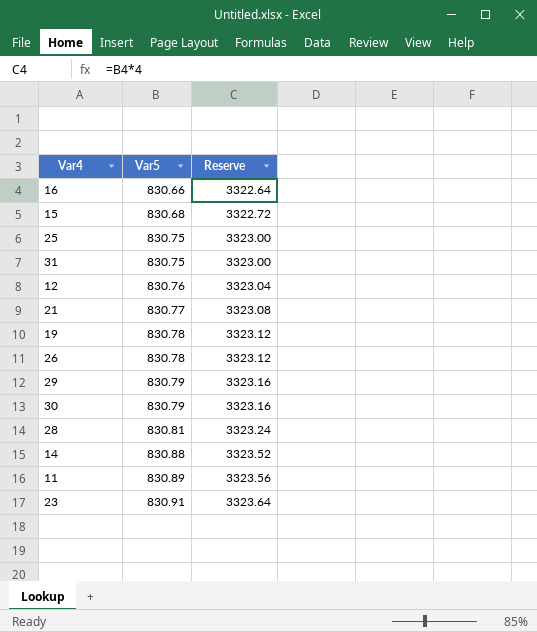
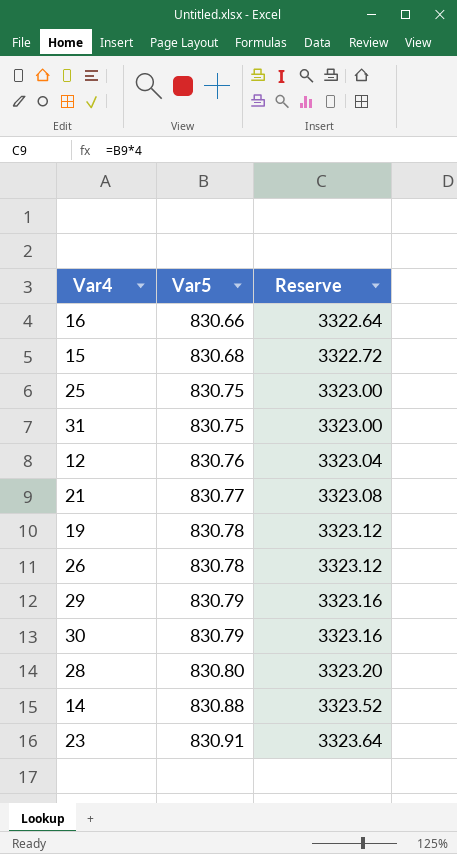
row 11: 830.89 | 3323.56 -> none
28 | Var5: 830.81 -> 830.80
28 | Reserve: 3323.24 -> 3323.20

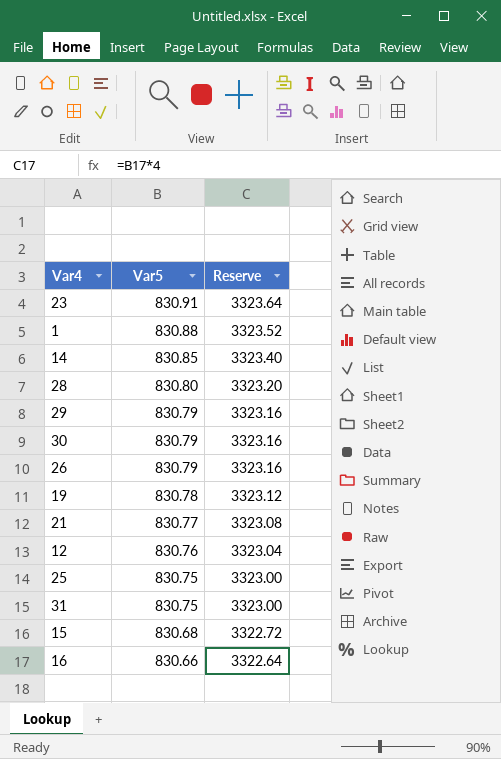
row order: Var5 ascending -> Var5 descending
row 1: none -> 830.88 | 3323.52
14 | Var5: 830.88 -> 830.85
14 | Reserve: 3323.52 -> 3323.40
26 | Var5: 830.78 -> 830.79
26 | Reserve: 3323.12 -> 3323.16

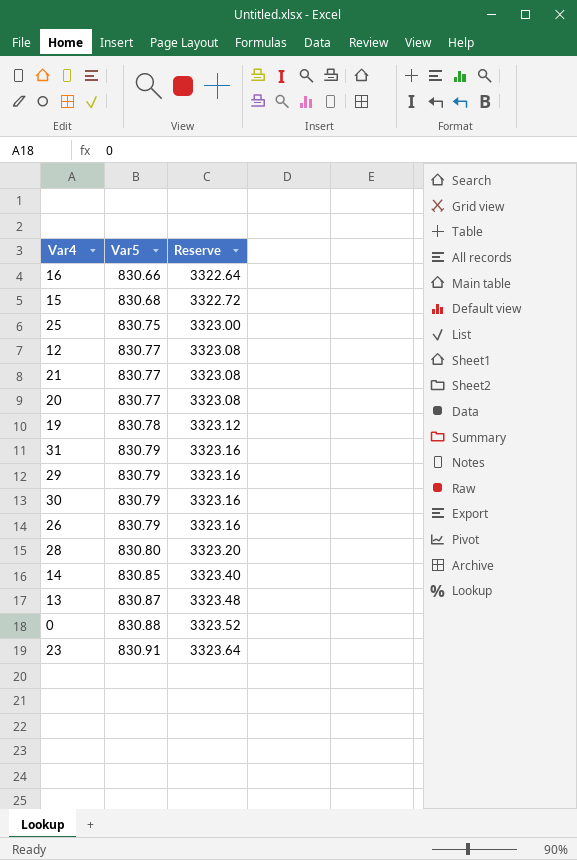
row order: Var5 descending -> Var5 ascending
row 1: 830.88 | 3323.52 -> none
12 | Var5: 830.76 -> 830.77
12 | Reserve: 3323.04 -> 3323.08
row 20: none -> 830.77 | 3323.08
31 | Var5: 830.75 -> 830.79
31 | Reserve: 3323.00 -> 3323.16
row 13: none -> 830.87 | 3323.48
row 0: none -> 830.88 | 3323.52

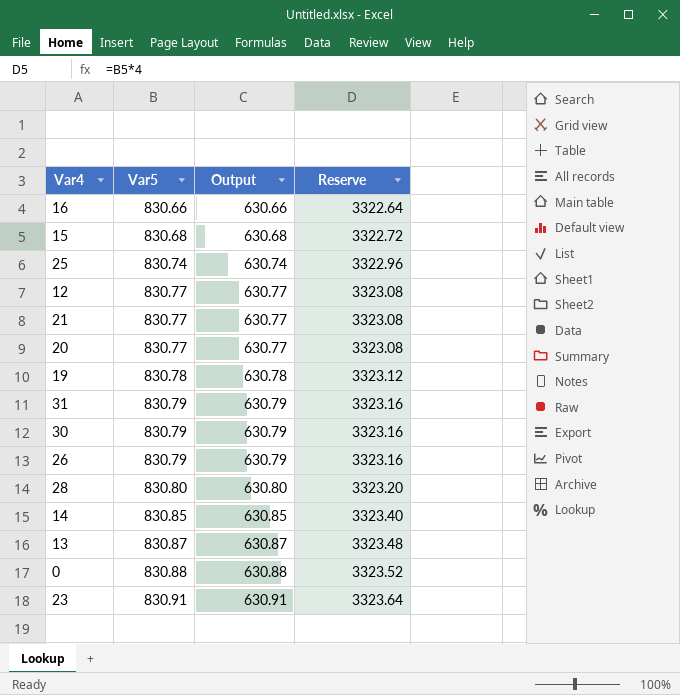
column Output | formula: none -> [Var5] - 200
row 29: 830.79 | 3323.16 -> none
25 | Var5: 830.75 -> 830.74
25 | Reserve: 3323.00 -> 3322.96

